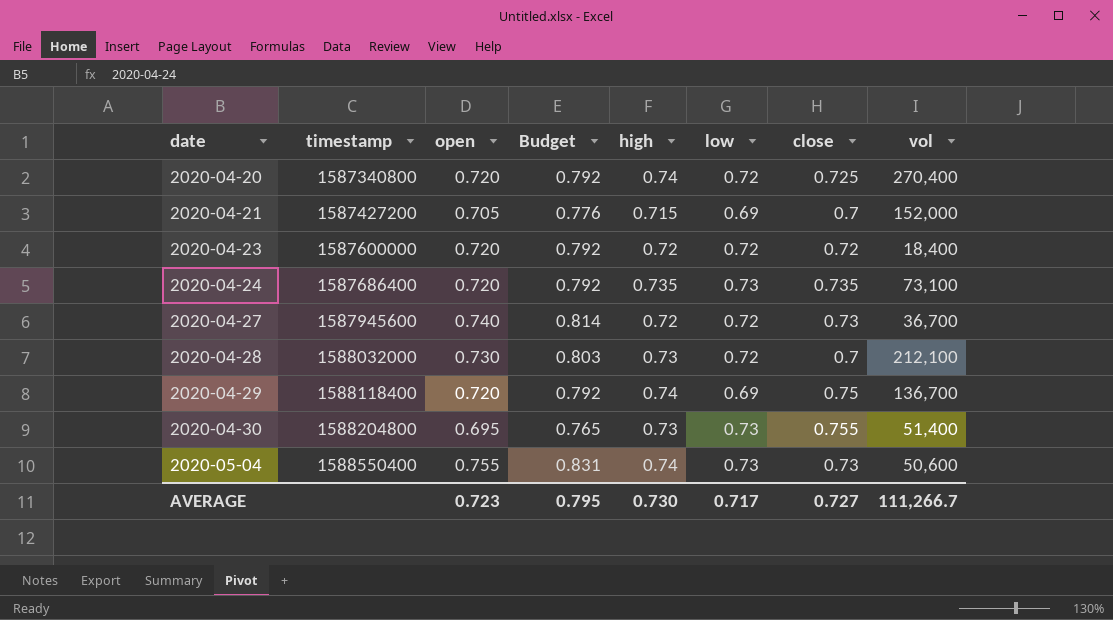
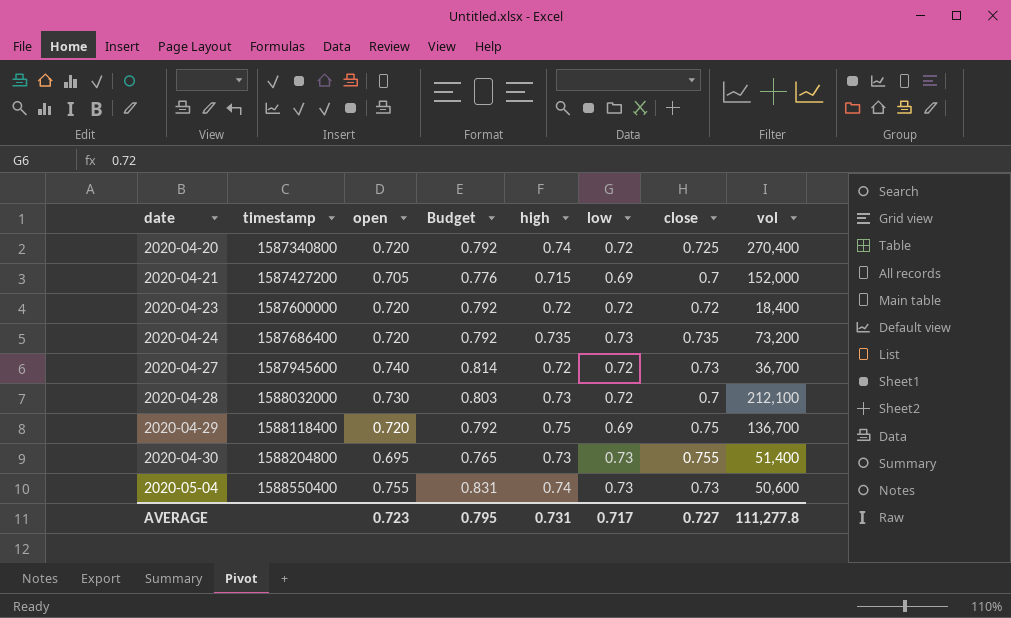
2020-04-24 | vol: 73,100 -> 73,200
2020-04-29 | high: 0.74 -> 0.75
AVERAGE | high: 0.730 -> 0.731
AVERAGE | vol: 111,266.7 -> 111,277.8

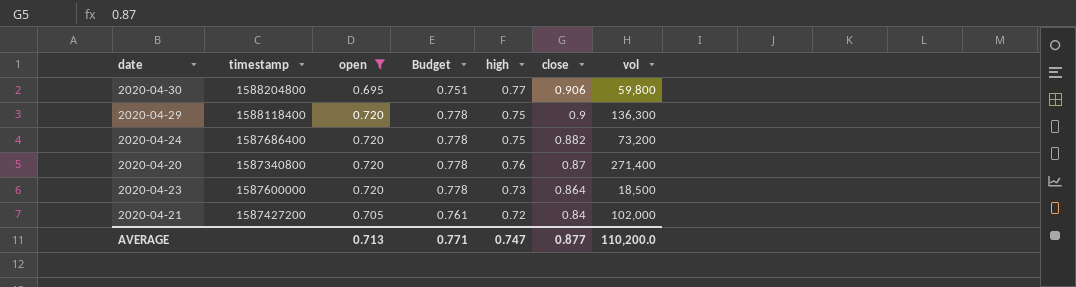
filter: none -> open <= 0.720
row order: date ascending -> close descending
column low | position: 6 -> none
column Budget | formula: [open] * 1.1 -> [open] * 1.08
2020-04-30 | high: 0.73 -> 0.77
2020-04-30 | close: 0.755 -> 0.906
2020-04-30 | vol: 51,400 -> 59,800
2020-04-29 | close: 0.75 -> 0.9
2020-04-29 | vol: 136,700 -> 136,300
2020-04-24 | high: 0.735 -> 0.75
2020-04-24 | close: 0.735 -> 0.882
2020-04-20 | high: 0.74 -> 0.76
2020-04-20 | close: 0.725 -> 0.87
2020-04-20 | vol: 270,400 -> 271,400
2020-04-23 | high: 0.72 -> 0.73
2020-04-23 | close: 0.72 -> 0.864
2020-04-23 | vol: 18,400 -> 18,500
2020-04-21 | high: 0.715 -> 0.72
2020-04-21 | close: 0.7 -> 0.84
2020-04-21 | vol: 152,000 -> 102,000
AVERAGE | open: 0.723 -> 0.713
AVERAGE | Budget: 0.795 -> 0.771
AVERAGE | high: 0.731 -> 0.747
AVERAGE | close: 0.727 -> 0.877
AVERAGE | vol: 111,277.8 -> 110,200.0

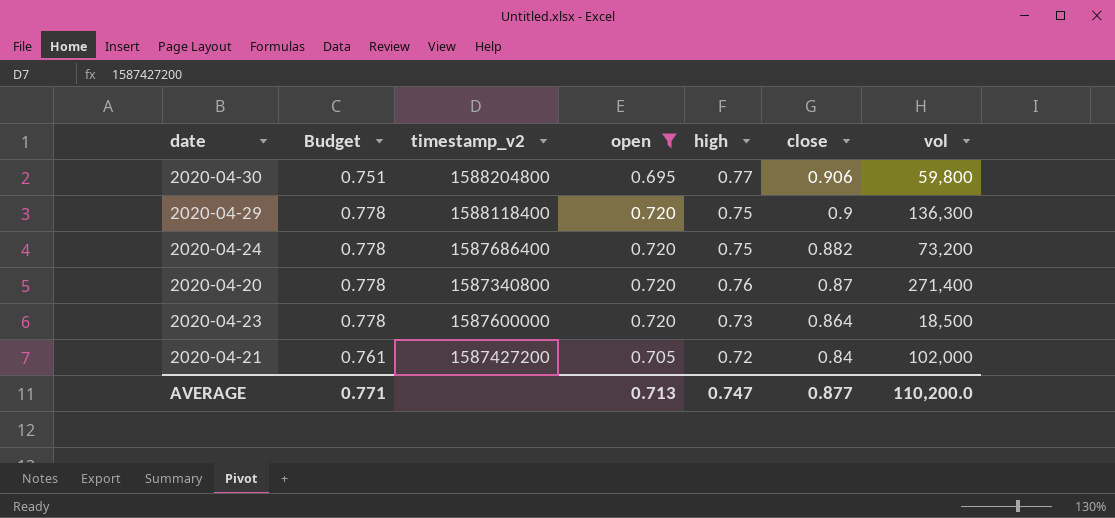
column Budget | position: 4 -> 2
column name: timestamp -> timestamp_v2

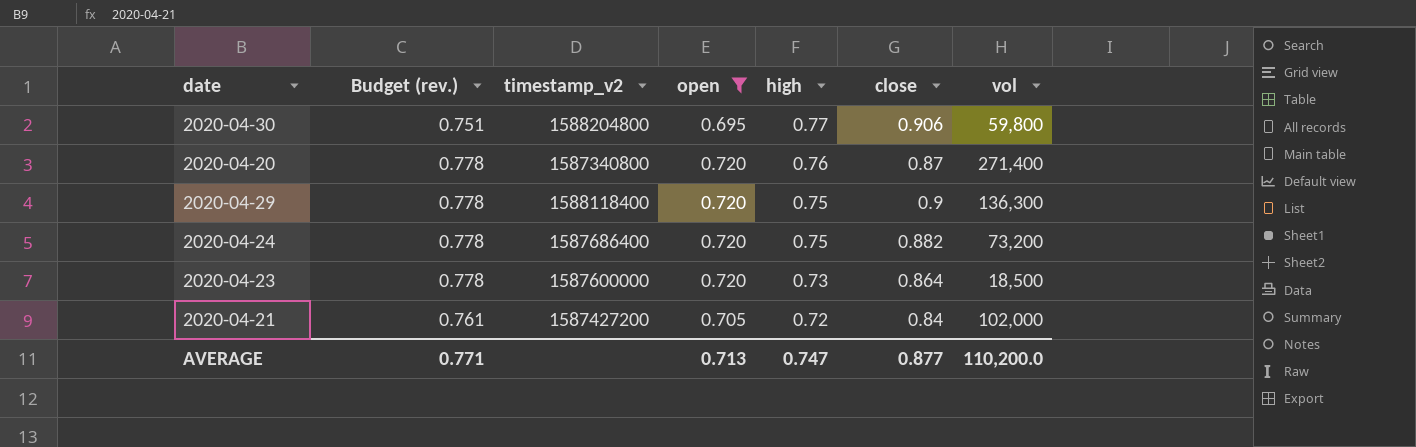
row order: close descending -> high descending
column name: Budget -> Budget (rev.)

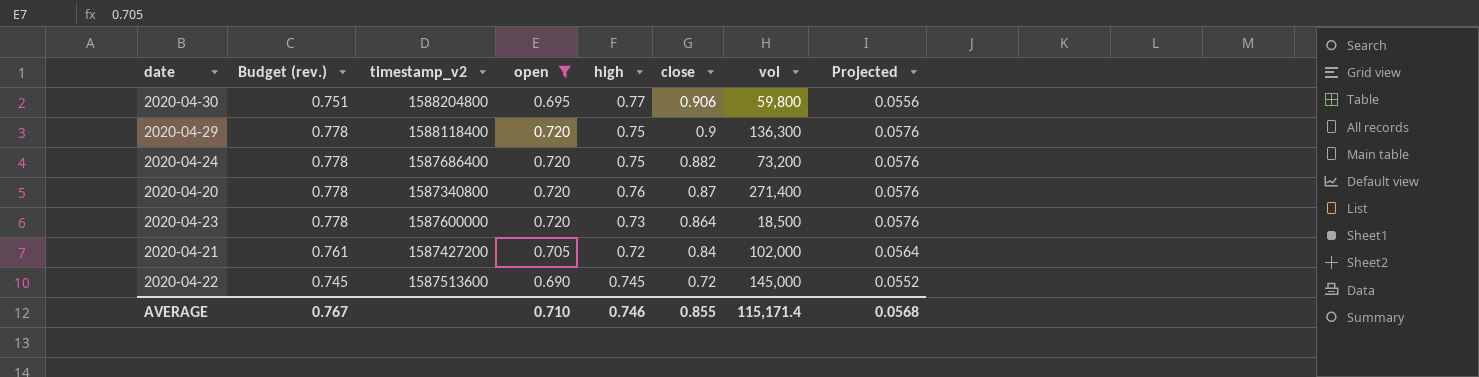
row order: high descending -> close descending
column Projected | formula: none -> [open] * 0.08
row 2020-04-22: none -> 0.745 | 1587513600 | 0.690 | 0.745 | 0.72 | 145,000 | 0.0552
AVERAGE | Budget (rev.): 0.771 -> 0.767
AVERAGE | open: 0.713 -> 0.710
AVERAGE | high: 0.747 -> 0.746
AVERAGE | close: 0.877 -> 0.855
AVERAGE | vol: 110,200.0 -> 115,171.4

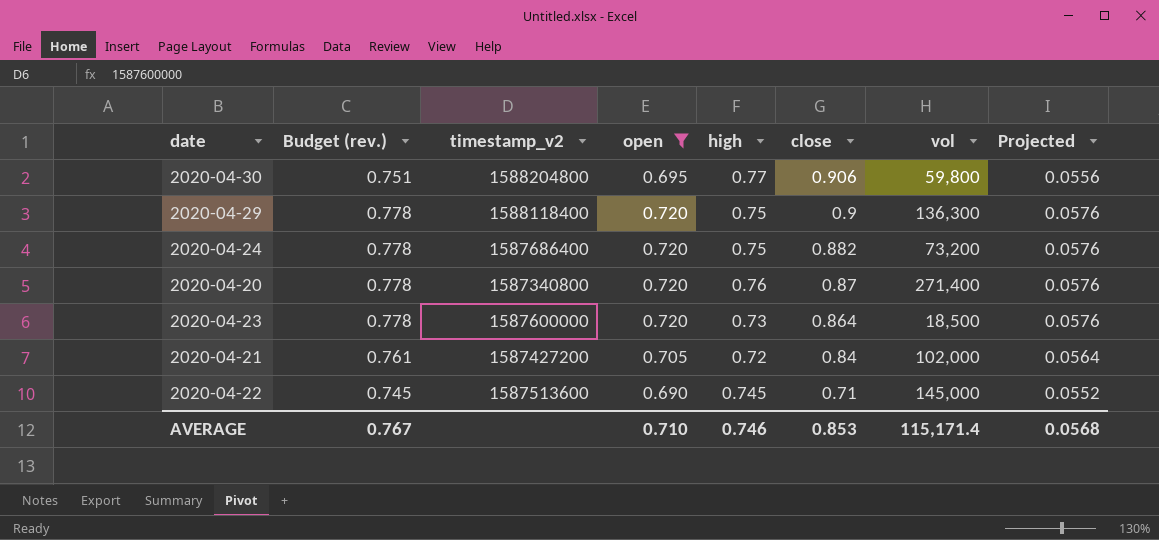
2020-04-22 | close: 0.72 -> 0.71
AVERAGE | close: 0.855 -> 0.853

